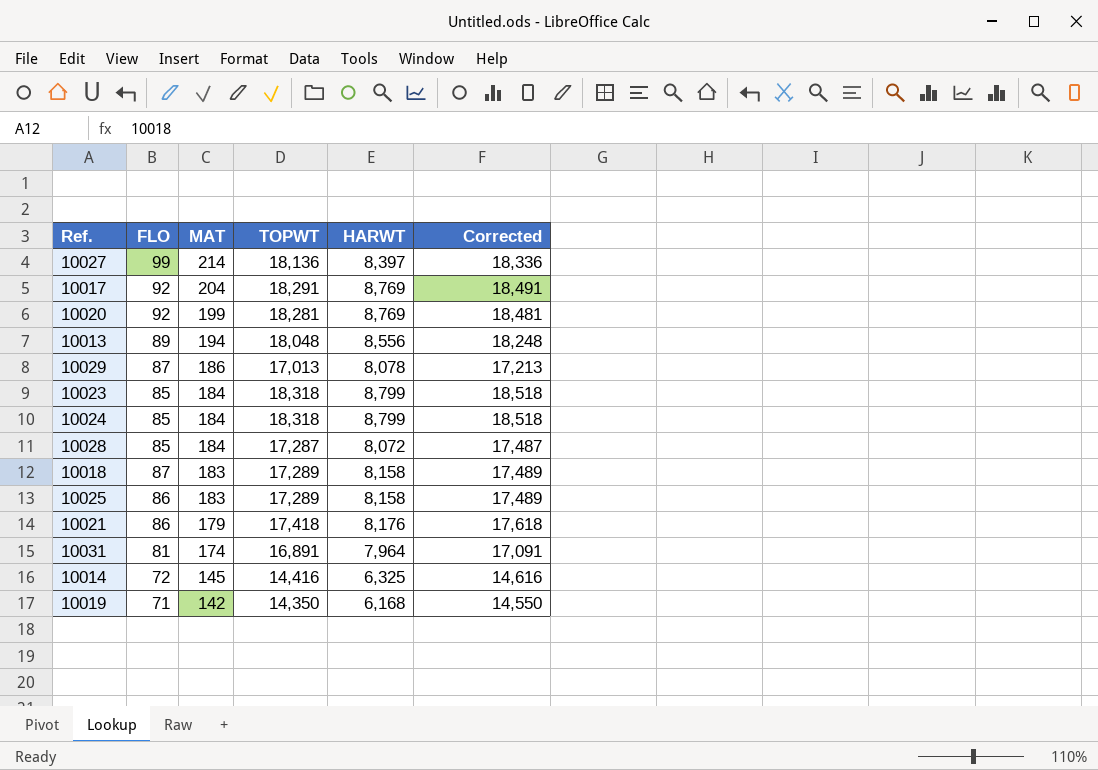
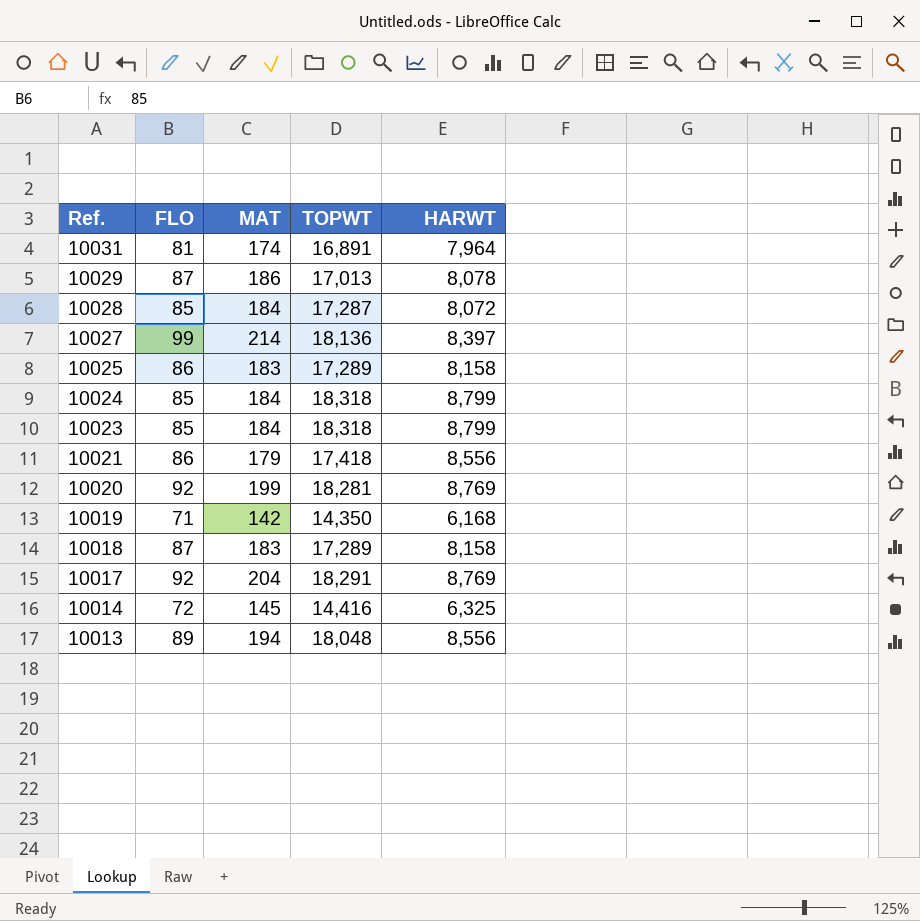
row order: MAT descending -> Ref. descending
column Corrected | formula: [TOPWT] + 200 -> none
10021 | HARWT: 8,176 -> 8,556

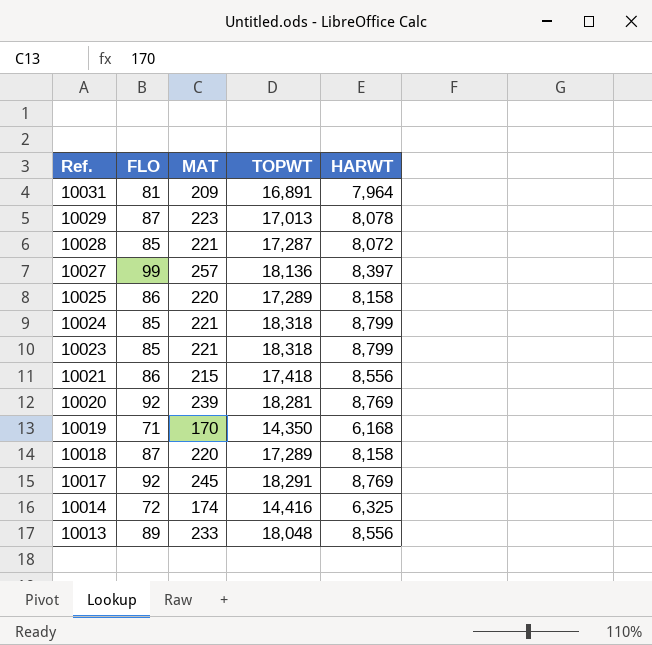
10031 | MAT: 174 -> 209
10029 | MAT: 186 -> 223
10028 | MAT: 184 -> 221
10027 | MAT: 214 -> 257
10025 | MAT: 183 -> 220
10024 | MAT: 184 -> 221
10023 | MAT: 184 -> 221
10021 | MAT: 179 -> 215
10020 | MAT: 199 -> 239
10019 | MAT: 142 -> 170
10018 | MAT: 183 -> 220
10017 | MAT: 204 -> 245
10014 | MAT: 145 -> 174
10013 | MAT: 194 -> 233

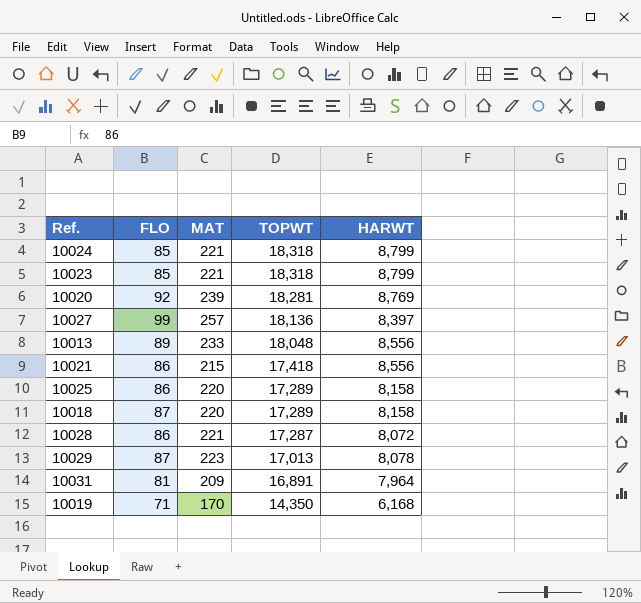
row order: Ref. descending -> TOPWT descending
row 10017: 92 | 245 | 18,291 | 8,769 -> none
row 10014: 72 | 174 | 14,416 | 6,325 -> none
10028 | FLO: 85 -> 86

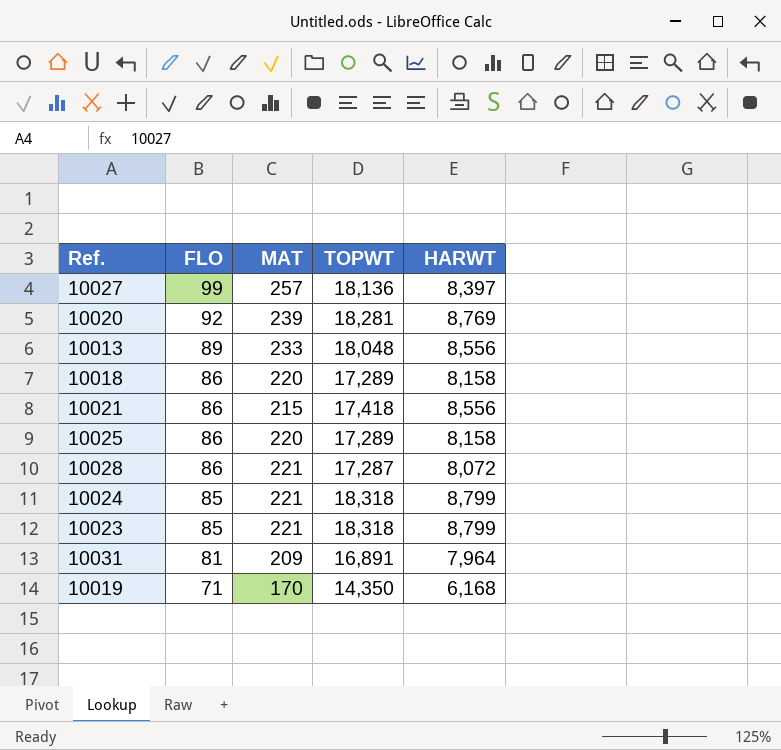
row order: TOPWT descending -> FLO descending
row 10029: 87 | 223 | 17,013 | 8,078 -> none
10018 | FLO: 87 -> 86

